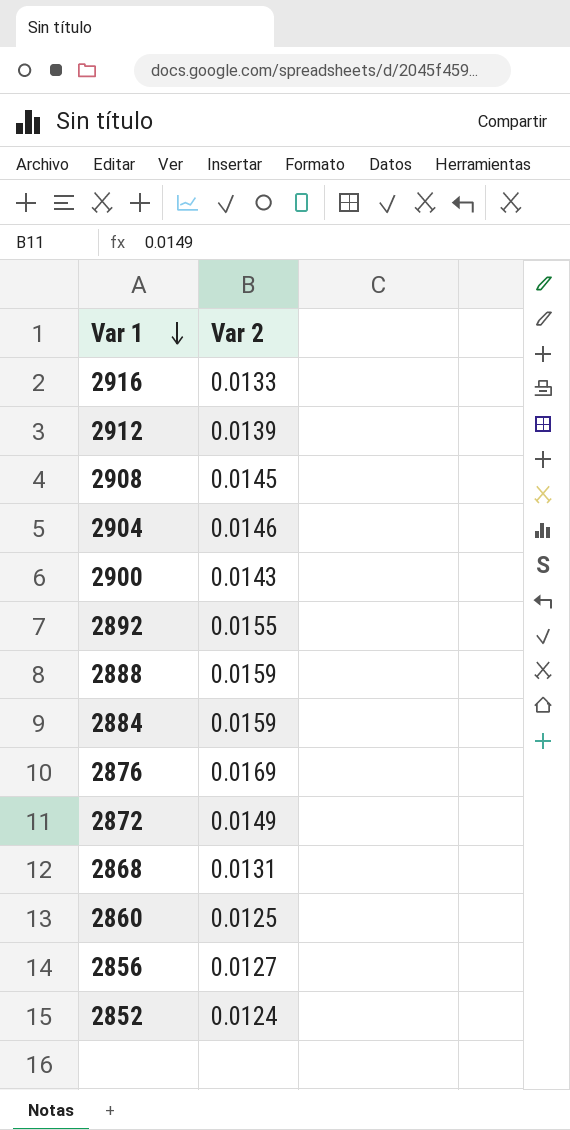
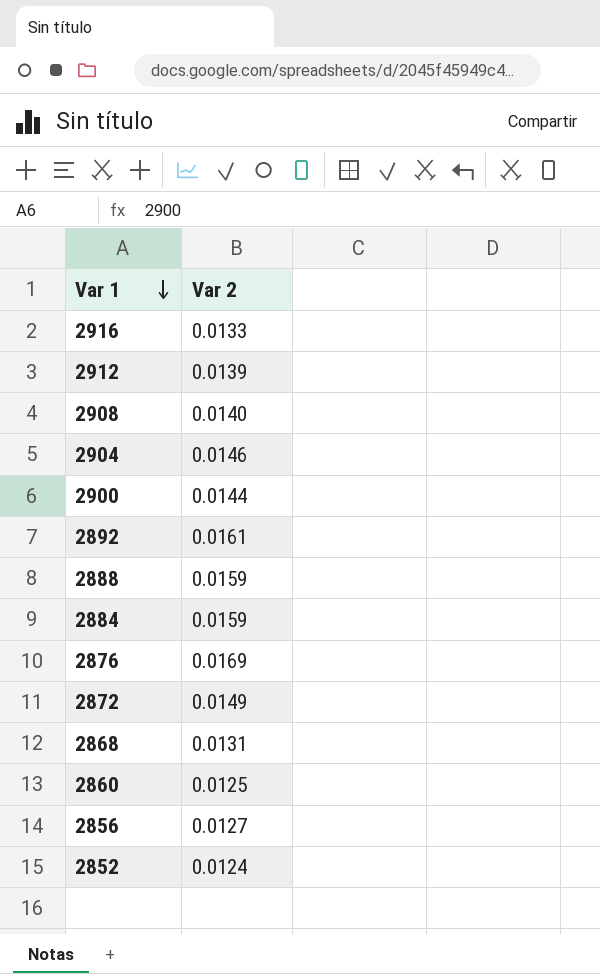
2908 | Var 2: 0.0145 -> 0.0140
2900 | Var 2: 0.0143 -> 0.0144
2892 | Var 2: 0.0155 -> 0.0161

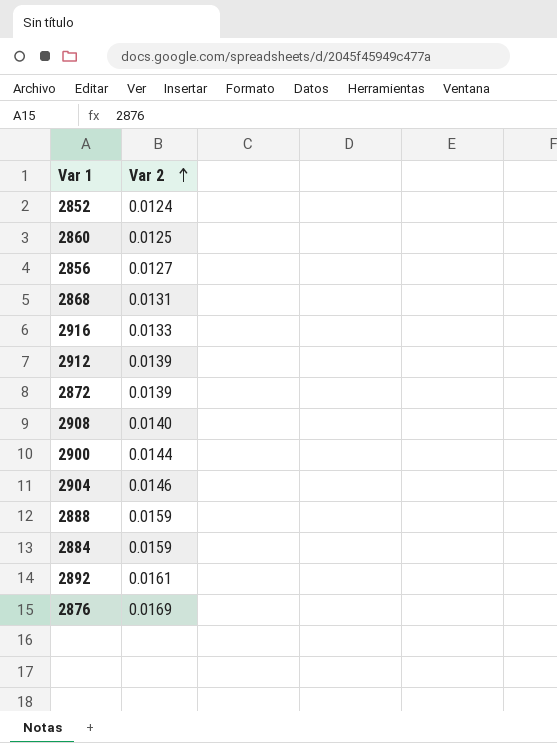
row order: Var 1 descending -> Var 2 ascending
2872 | Var 2: 0.0149 -> 0.0139

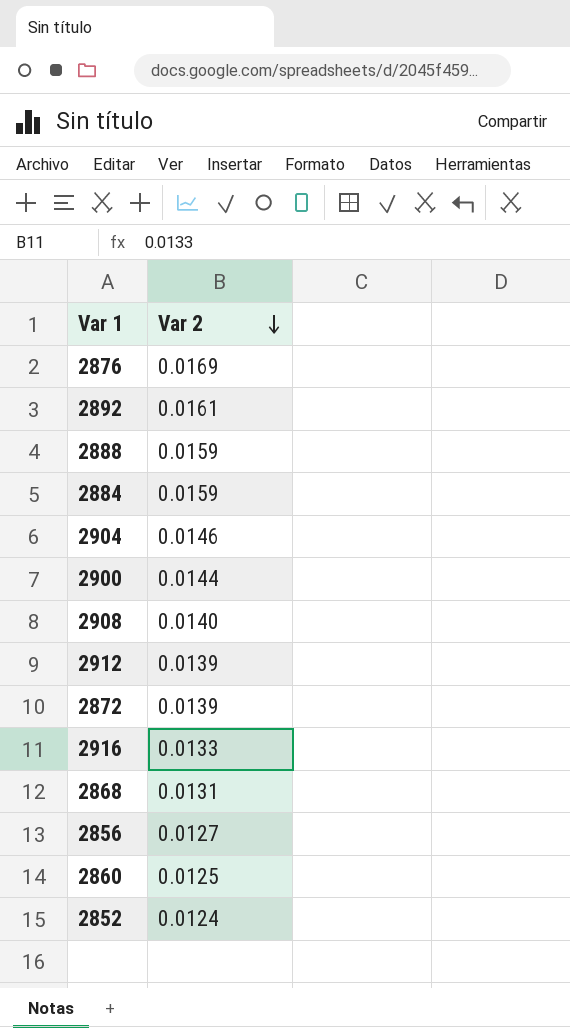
row order: Var 2 ascending -> Var 2 descending

